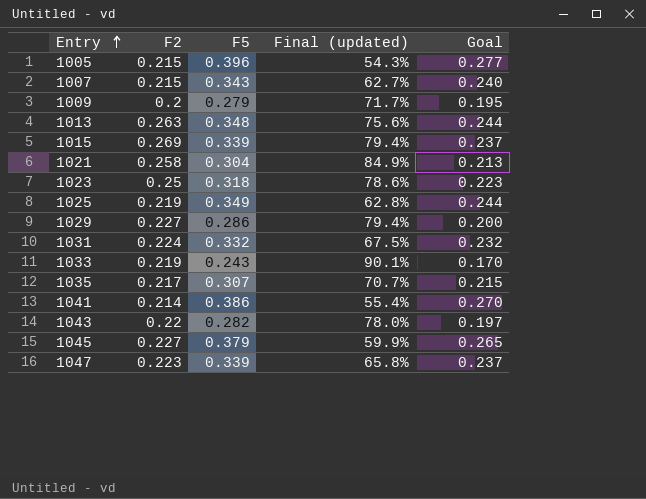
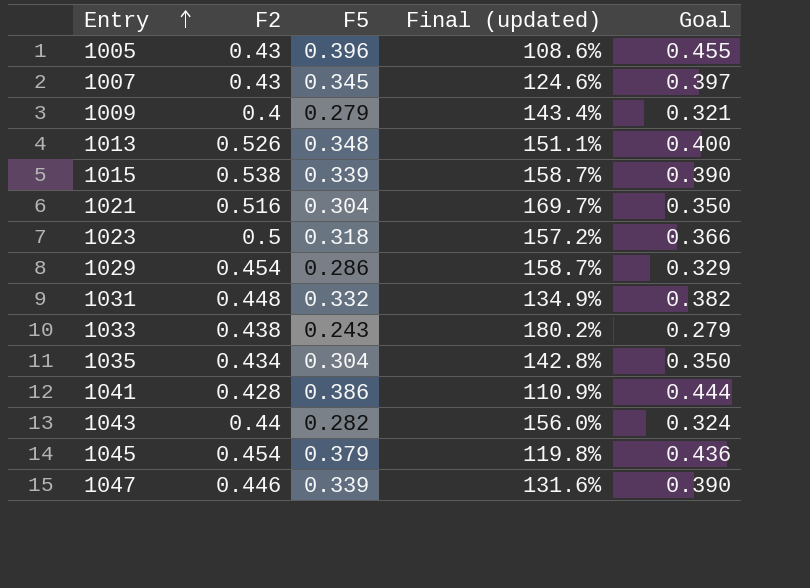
column Goal | formula: [F5] * 0.7 -> [F5] * 1.15
row 1025: 0.219 | 0.349 | 62.8% | 0.244 -> none
1005 | F2: 0.215 -> 0.43
1005 | Final (updated): 54.3% -> 108.6%
1007 | F2: 0.215 -> 0.43
1007 | F5: 0.343 -> 0.345
1007 | Final (updated): 62.7% -> 124.6%
1009 | F2: 0.2 -> 0.4
1009 | Final (updated): 71.7% -> 143.4%
1013 | F2: 0.263 -> 0.526
1013 | Final (updated): 75.6% -> 151.1%
1015 | F2: 0.269 -> 0.538
1015 | Final (updated): 79.4% -> 158.7%
1021 | F2: 0.258 -> 0.516
1021 | Final (updated): 84.9% -> 169.7%
1023 | F2: 0.25 -> 0.5
1023 | Final (updated): 78.6% -> 157.2%
1029 | F2: 0.227 -> 0.454
1029 | Final (updated): 79.4% -> 158.7%
1031 | F2: 0.224 -> 0.448
1031 | Final (updated): 67.5% -> 134.9%
1033 | F2: 0.219 -> 0.438
1033 | Final (updated): 90.1% -> 180.2%
1035 | F2: 0.217 -> 0.434
1035 | F5: 0.307 -> 0.304
1035 | Final (updated): 70.7% -> 142.8%
1041 | F2: 0.214 -> 0.428
1041 | Final (updated): 55.4% -> 110.9%
1043 | F2: 0.22 -> 0.44
1043 | Final (updated): 78.0% -> 156.0%
1045 | F2: 0.227 -> 0.454
1045 | Final (updated): 59.9% -> 119.8%
1047 | F2: 0.223 -> 0.446
1047 | Final (updated): 65.8% -> 131.6%

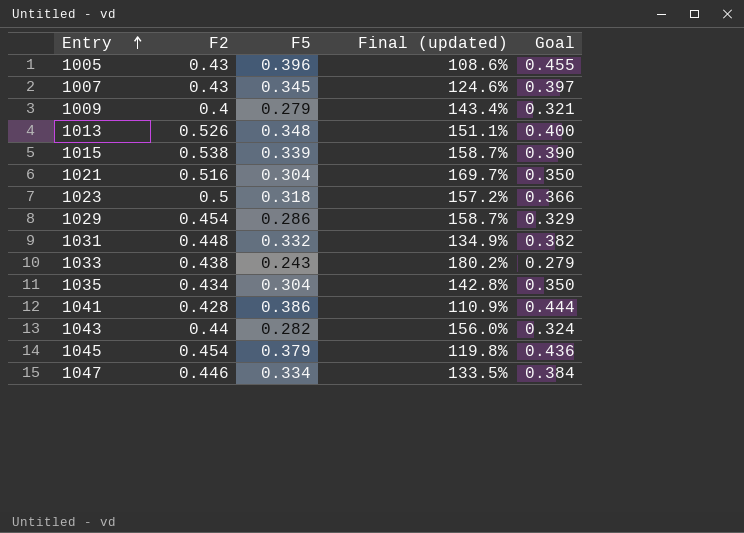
1047 | F5: 0.339 -> 0.334
1047 | Final (updated): 131.6% -> 133.5%
1047 | Goal: 0.390 -> 0.384

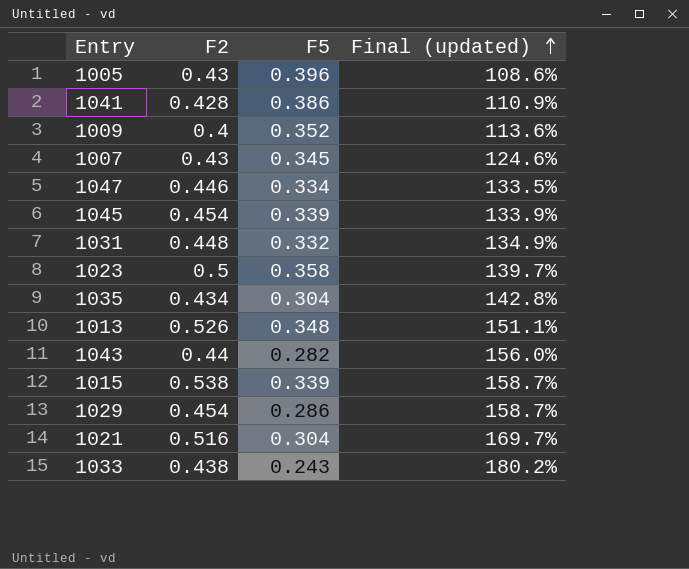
row order: Entry ascending -> Final (updated) ascending
column Goal | formula: [F5] * 1.15 -> none
1009 | F5: 0.279 -> 0.352
1009 | Final (updated): 143.4% -> 113.6%
1045 | F5: 0.379 -> 0.339
1045 | Final (updated): 119.8% -> 133.9%
1023 | F5: 0.318 -> 0.358
1023 | Final (updated): 157.2% -> 139.7%

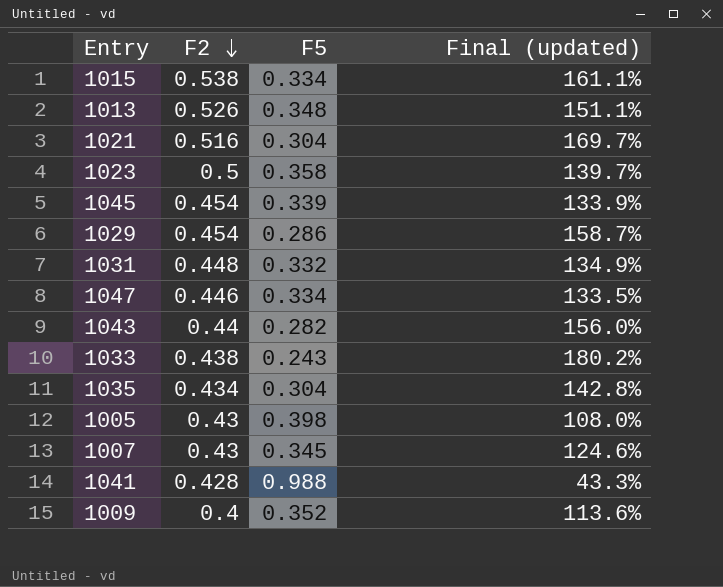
row order: Final (updated) ascending -> F2 descending
1015 | F5: 0.339 -> 0.334
1015 | Final (updated): 158.7% -> 161.1%
1005 | F5: 0.396 -> 0.398
1005 | Final (updated): 108.6% -> 108.0%
1041 | F5: 0.386 -> 0.988
1041 | Final (updated): 110.9% -> 43.3%

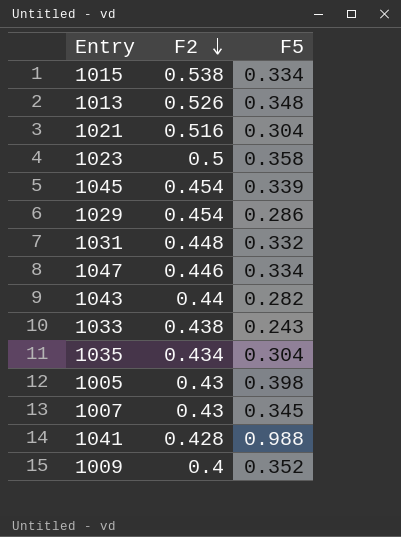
column Final (updated) | formula: [F2] / [F5] -> none

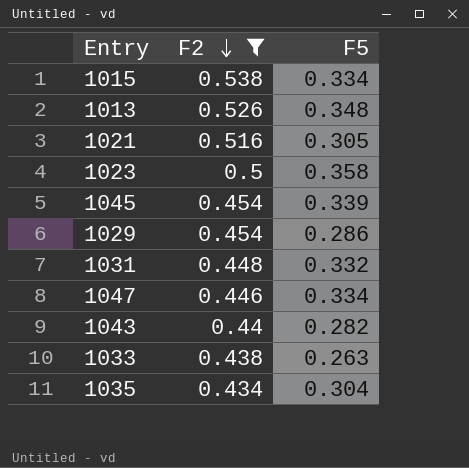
filter: none -> F2 >= 0.434
1021 | F5: 0.304 -> 0.305
1033 | F5: 0.243 -> 0.263

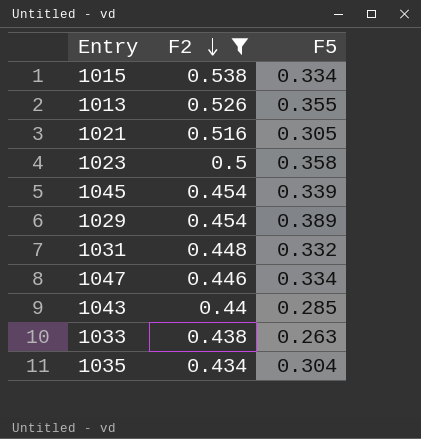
1013 | F5: 0.348 -> 0.355
1029 | F5: 0.286 -> 0.389
1043 | F5: 0.282 -> 0.285

